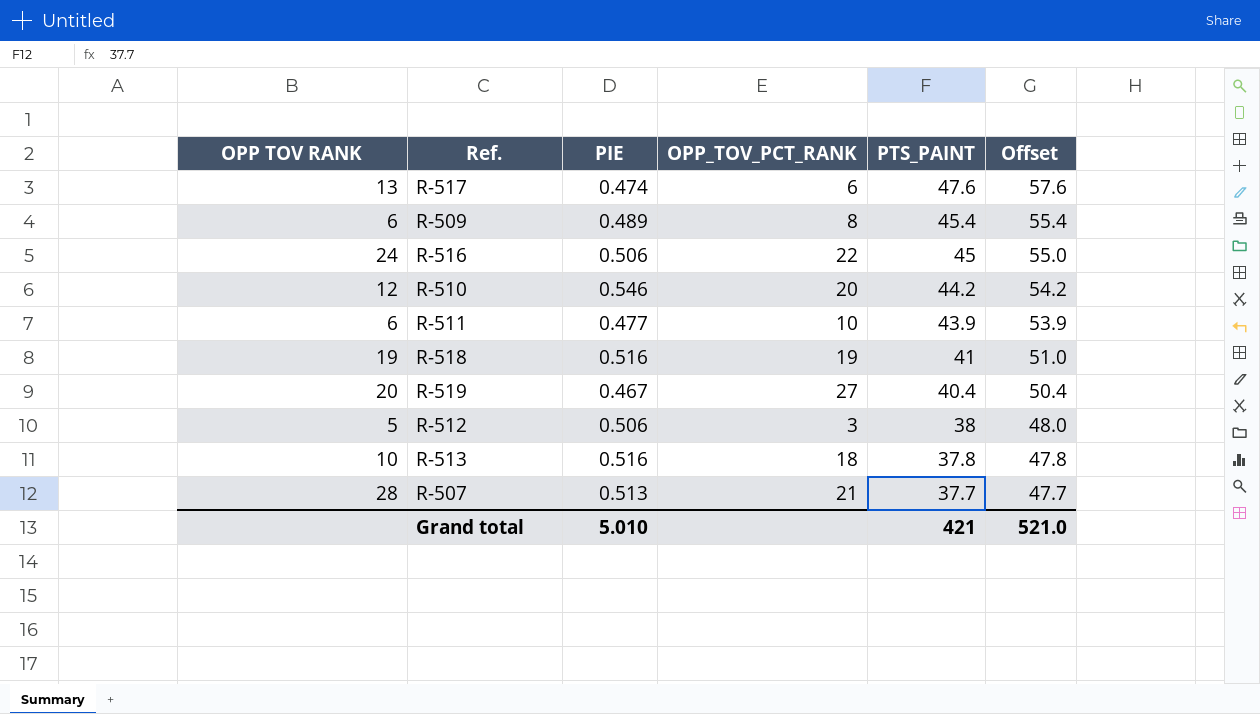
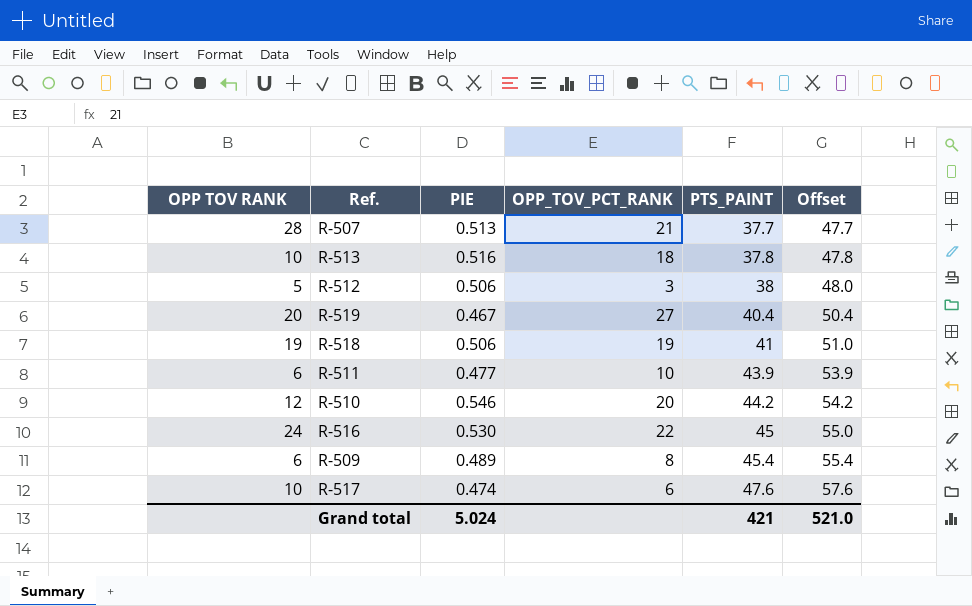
row order: PTS_PAINT descending -> PTS_PAINT ascending
R-518 | PIE: 0.516 -> 0.506
R-516 | PIE: 0.506 -> 0.530
R-517 | OPP TOV RANK: 13 -> 10
Grand total | PIE: 5.010 -> 5.024

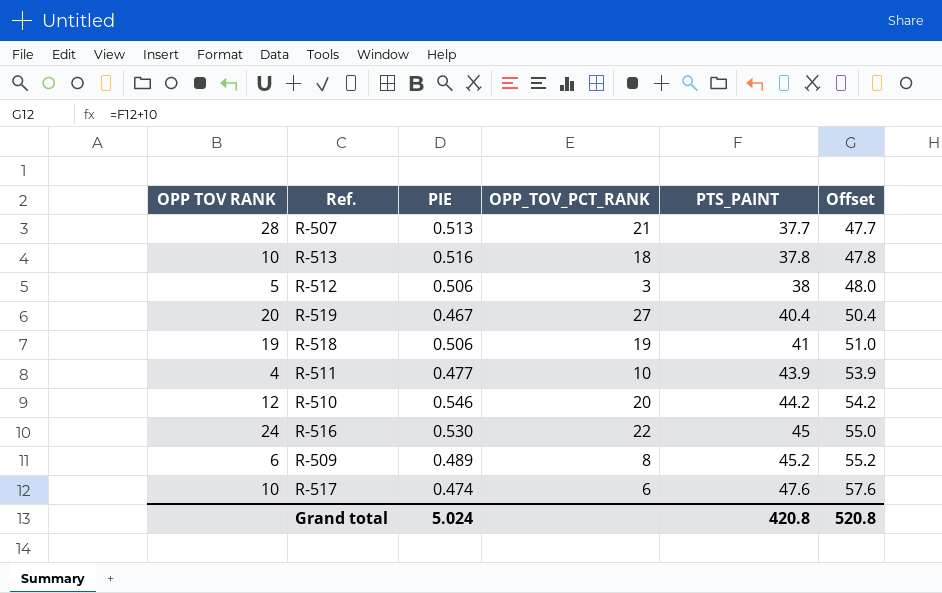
R-511 | OPP TOV RANK: 6 -> 4
R-509 | PTS_PAINT: 45.4 -> 45.2
R-509 | Offset: 55.4 -> 55.2
Grand total | PTS_PAINT: 421 -> 420.8
Grand total | Offset: 521.0 -> 520.8

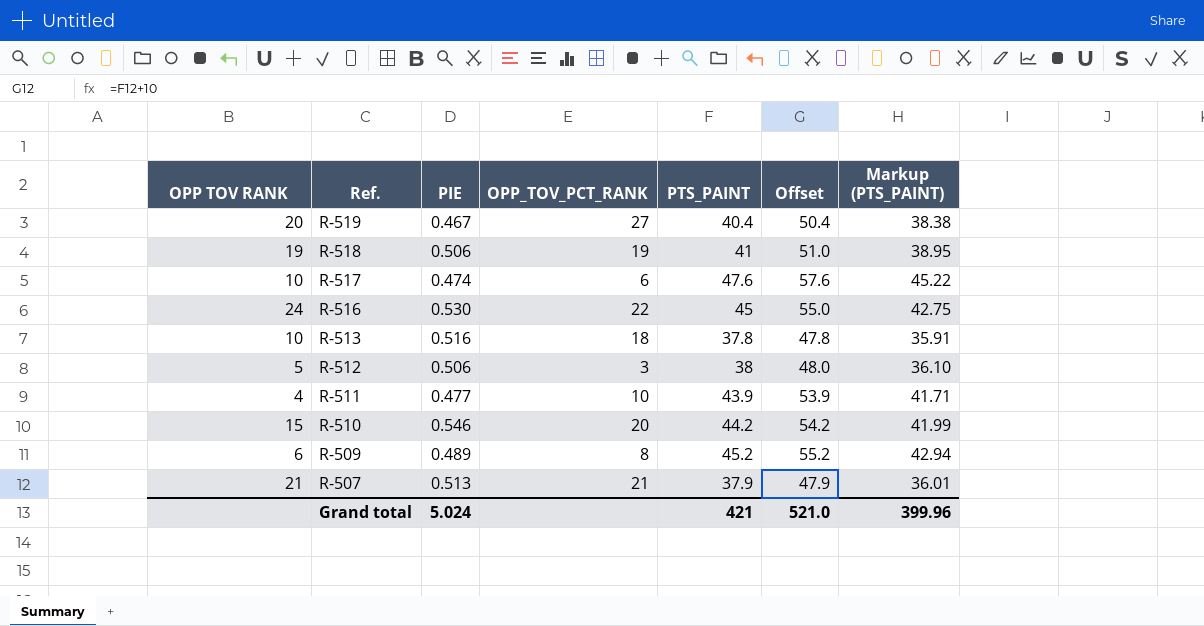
row order: PTS_PAINT ascending -> Ref. descending
column Markup (PTS_PAINT) | formula: none -> [PTS_PAINT] * 0.95
R-510 | OPP TOV RANK: 12 -> 15
R-507 | OPP TOV RANK: 28 -> 21
R-507 | PTS_PAINT: 37.7 -> 37.9
R-507 | Offset: 47.7 -> 47.9
Grand total | PTS_PAINT: 420.8 -> 421
Grand total | Offset: 520.8 -> 521.0

